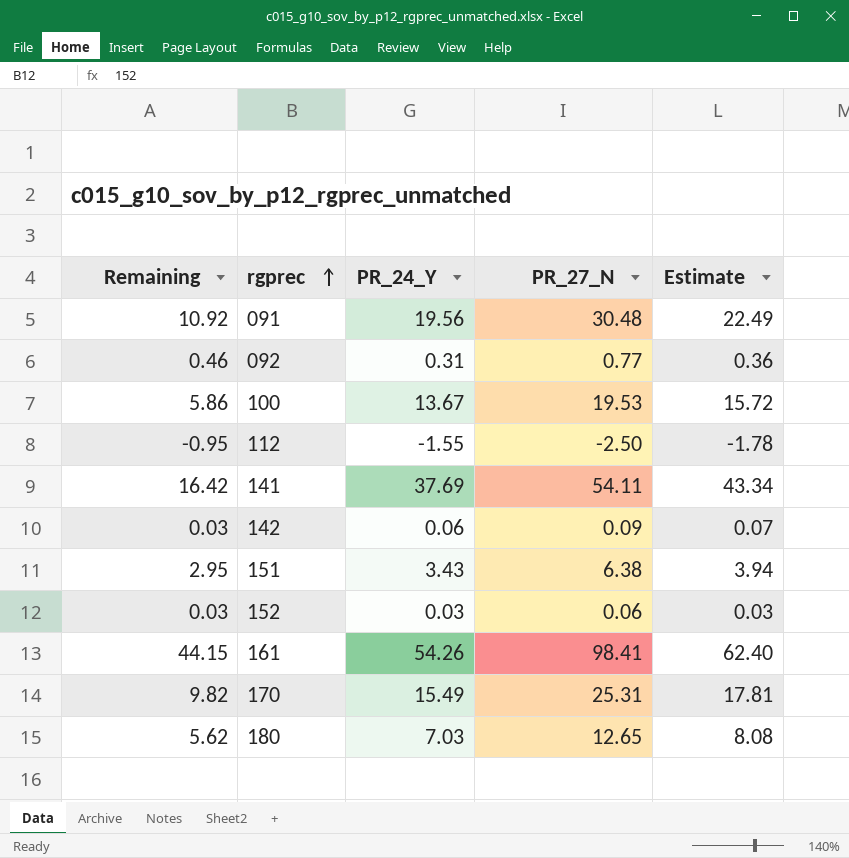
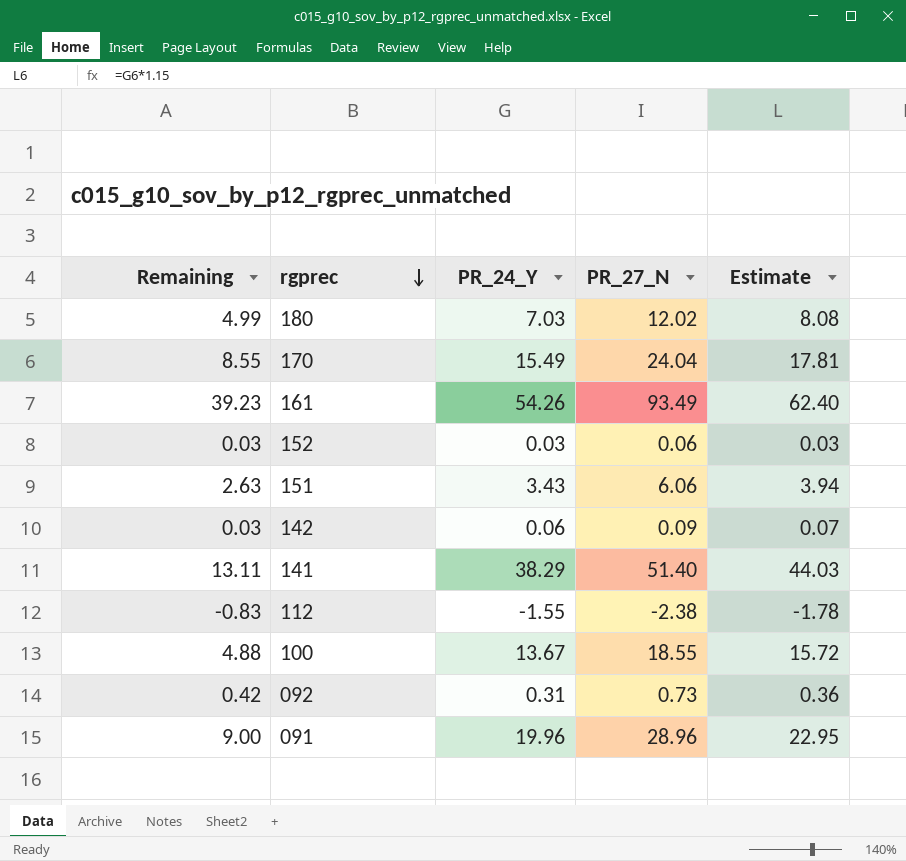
row order: rgprec ascending -> rgprec descending
180 | Remaining: 5.62 -> 4.99
180 | PR_27_N: 12.65 -> 12.02
170 | Remaining: 9.82 -> 8.55
170 | PR_27_N: 25.31 -> 24.04
161 | Remaining: 44.15 -> 39.23
161 | PR_27_N: 98.41 -> 93.49
151 | Remaining: 2.95 -> 2.63
151 | PR_27_N: 6.38 -> 6.06
141 | Remaining: 16.42 -> 13.11
141 | PR_24_Y: 37.69 -> 38.29
141 | PR_27_N: 54.11 -> 51.40
141 | Estimate: 43.34 -> 44.03
112 | Remaining: -0.95 -> -0.83
112 | PR_27_N: -2.50 -> -2.38
100 | Remaining: 5.86 -> 4.88
100 | PR_27_N: 19.53 -> 18.55
092 | Remaining: 0.46 -> 0.42
092 | PR_27_N: 0.77 -> 0.73
091 | Remaining: 10.92 -> 9.00
091 | PR_24_Y: 19.56 -> 19.96
091 | PR_27_N: 30.48 -> 28.96
091 | Estimate: 22.49 -> 22.95

